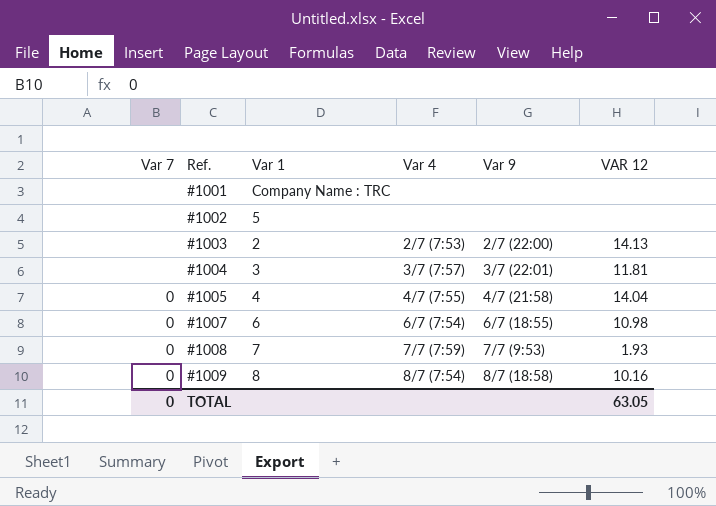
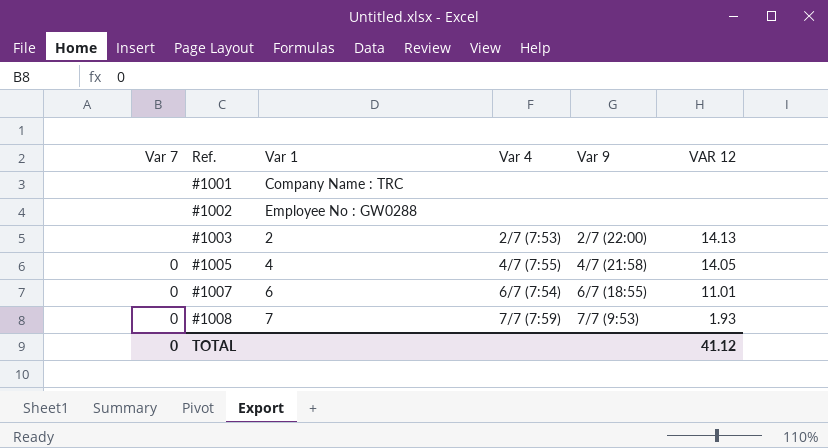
row #1004: none | 3 | 3/7 (7:57) | 3/7 (22:01) | 11.81 -> none
row #1009: 0 | 8 | 8/7 (7:54) | 8/7 (18:58) | 10.16 -> none
#1002 | Var 1: 5 -> Employee No : GW0288
#1005 | VAR 12: 14.04 -> 14.05
#1007 | VAR 12: 10.98 -> 11.01
TOTAL | VAR 12: 63.05 -> 41.12

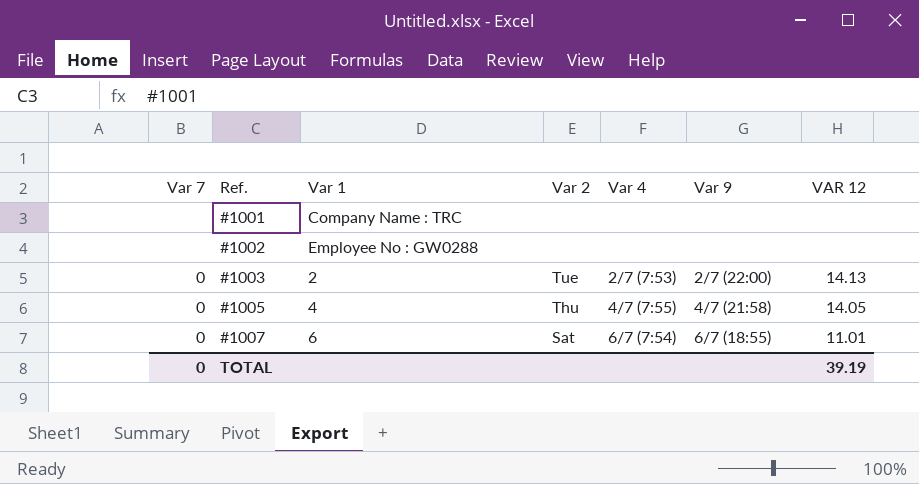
column Var 2 | position: none -> 4
row #1008: 0 | 7 | 7/7 (7:59) | 7/7 (9:53) | 1.93 -> none
#1003 | Var 7: none -> 0
TOTAL | VAR 12: 41.12 -> 39.19

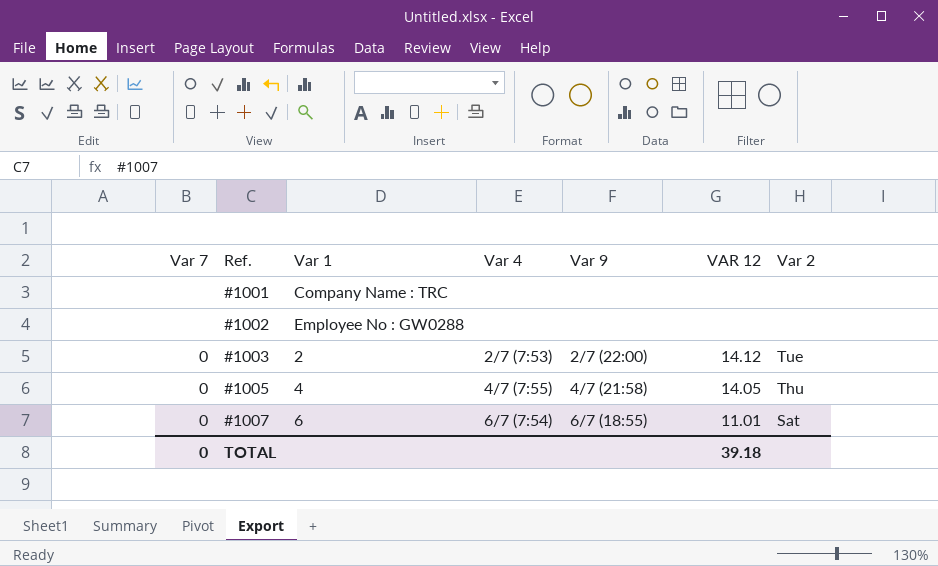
column Var 2 | position: 4 -> 7
#1003 | VAR 12: 14.13 -> 14.12
TOTAL | VAR 12: 39.19 -> 39.18

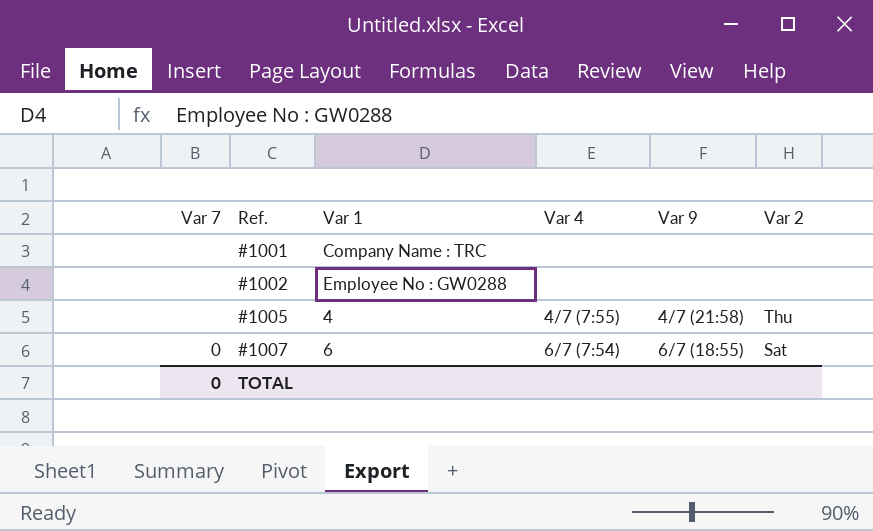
column VAR 12 | position: 6 -> none
row #1003: 0 | 2 | 2/7 (7:53) | 2/7 (22:00) | 14.12 | Tue -> none
#1005 | Var 7: 0 -> none

